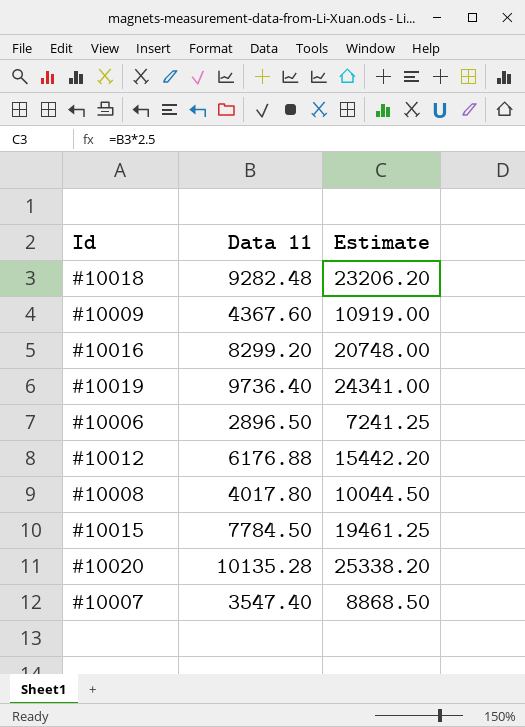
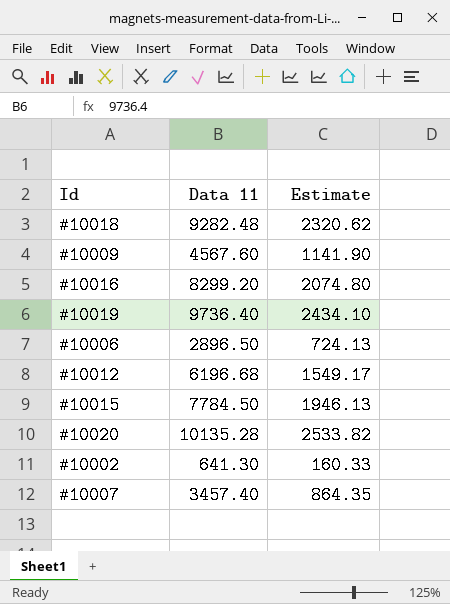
column Estimate | formula: [Data 11] * 2.5 -> [Data 11] * 0.25
row #10008: 4017.80 | 10044.50 -> none
#10009 | Data 11: 4367.60 -> 4567.60
#10012 | Data 11: 6176.88 -> 6196.68
row #10002: none -> 641.30 | 160.33
#10007 | Data 11: 3547.40 -> 3457.40

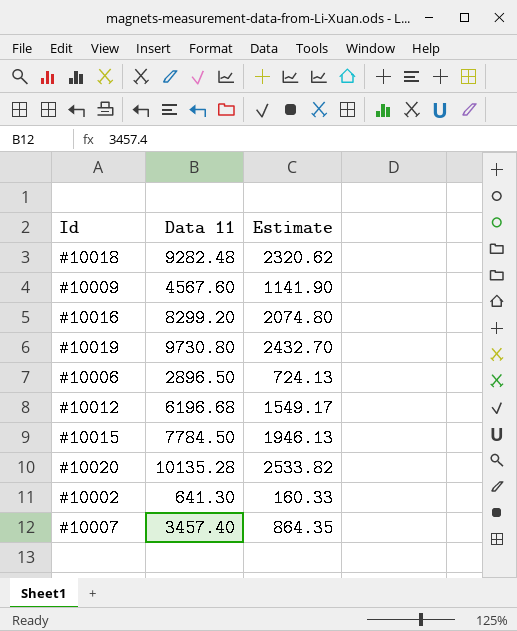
#10019 | Data 11: 9736.40 -> 9730.80
#10019 | Estimate: 2434.10 -> 2432.70

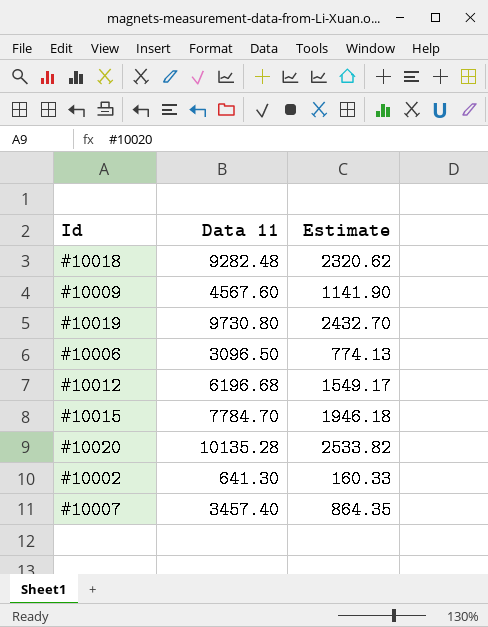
row #10016: 8299.20 | 2074.80 -> none
#10006 | Data 11: 2896.50 -> 3096.50
#10006 | Estimate: 724.13 -> 774.13
#10015 | Data 11: 7784.50 -> 7784.70
#10015 | Estimate: 1946.13 -> 1946.18

